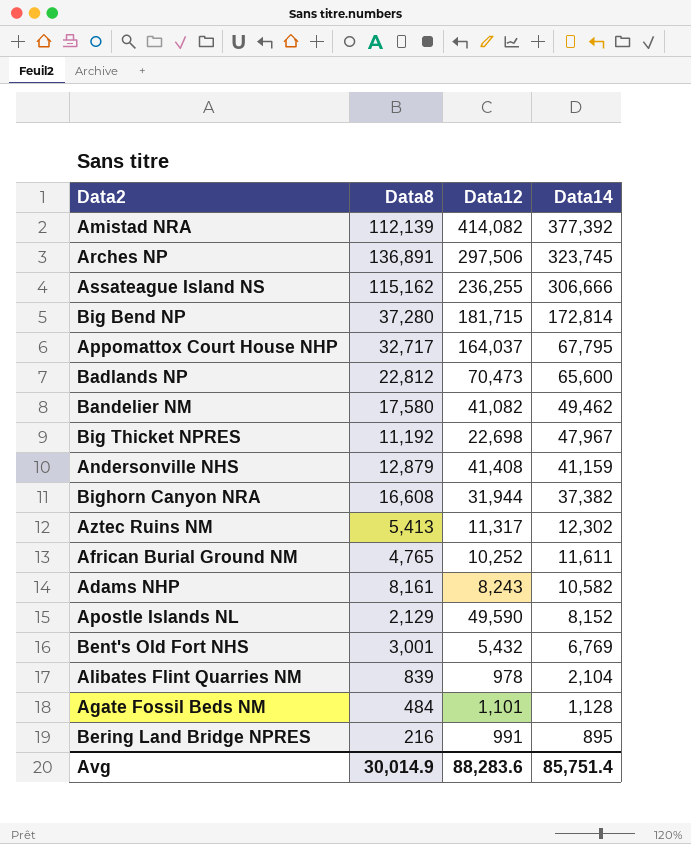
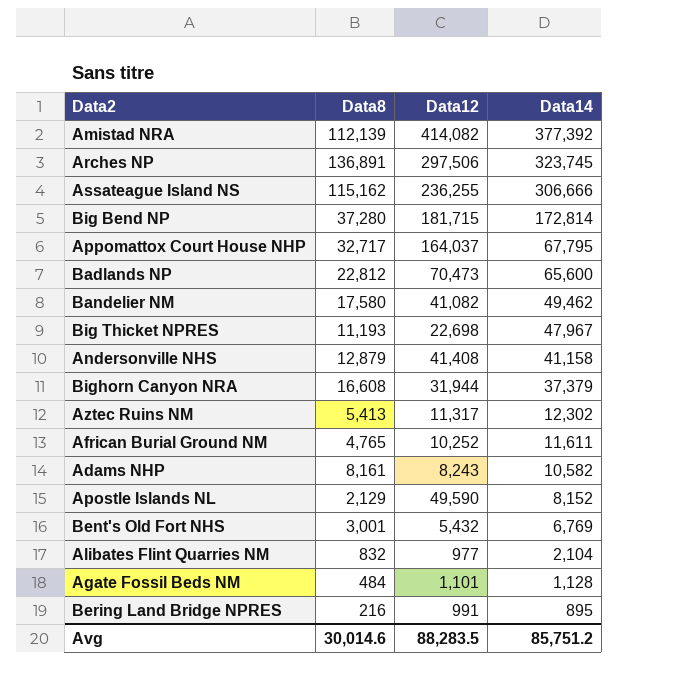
Big Thicket NPRES | Data8: 11,192 -> 11,193
Andersonville NHS | Data14: 41,159 -> 41,158
Bighorn Canyon NRA | Data14: 37,382 -> 37,379
Alibates Flint Quarries NM | Data8: 839 -> 832
Alibates Flint Quarries NM | Data12: 978 -> 977
Avg | Data8: 30,014.9 -> 30,014.6
Avg | Data12: 88,283.6 -> 88,283.5
Avg | Data14: 85,751.4 -> 85,751.2

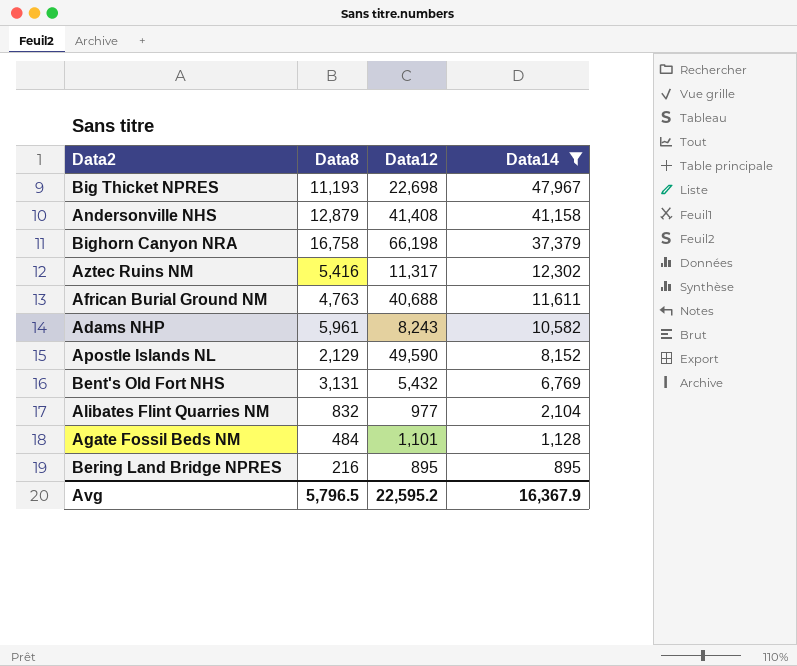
filter: none -> Data14 <= 47,967
Bighorn Canyon NRA | Data8: 16,608 -> 16,758
Bighorn Canyon NRA | Data12: 31,944 -> 66,198
Aztec Ruins NM | Data8: 5,413 -> 5,416
African Burial Ground NM | Data8: 4,765 -> 4,763
African Burial Ground NM | Data12: 10,252 -> 40,688
Adams NHP | Data8: 8,161 -> 5,961
Bent's Old Fort NHS | Data8: 3,001 -> 3,131
Bering Land Bridge NPRES | Data12: 991 -> 895
Avg | Data8: 30,014.6 -> 5,796.5
Avg | Data12: 88,283.5 -> 22,595.2
Avg | Data14: 85,751.2 -> 16,367.9

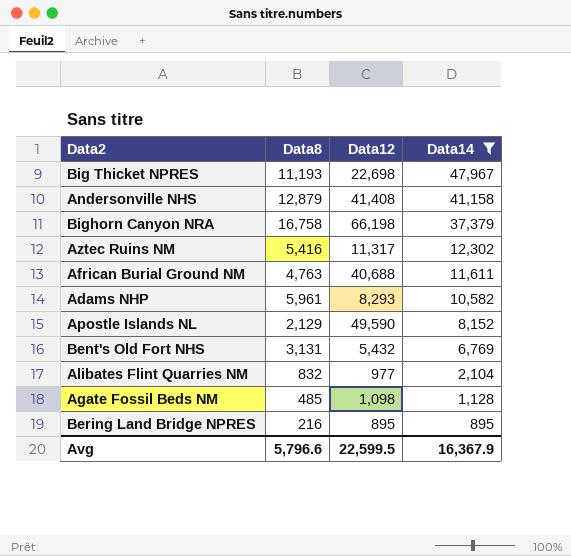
Adams NHP | Data12: 8,243 -> 8,293
Agate Fossil Beds NM | Data8: 484 -> 485
Agate Fossil Beds NM | Data12: 1,101 -> 1,098
Avg | Data8: 5,796.5 -> 5,796.6
Avg | Data12: 22,595.2 -> 22,599.5

